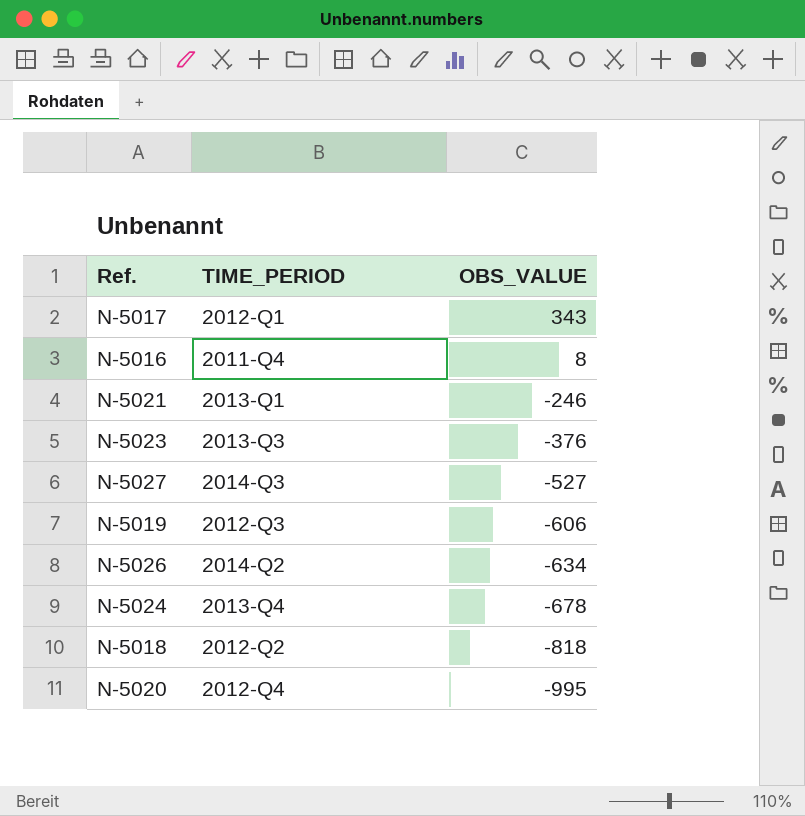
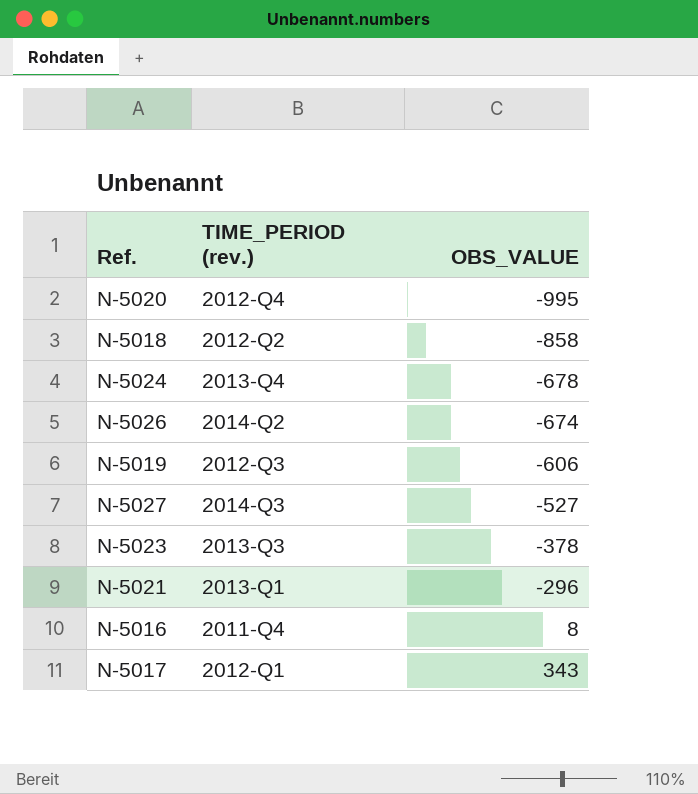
row order: OBS_VALUE descending -> OBS_VALUE ascending
column name: TIME_PERIOD -> TIME_PERIOD (rev.)
N-5018 | OBS_VALUE: -818 -> -858
N-5026 | OBS_VALUE: -634 -> -674
N-5023 | OBS_VALUE: -376 -> -378
N-5021 | OBS_VALUE: -246 -> -296

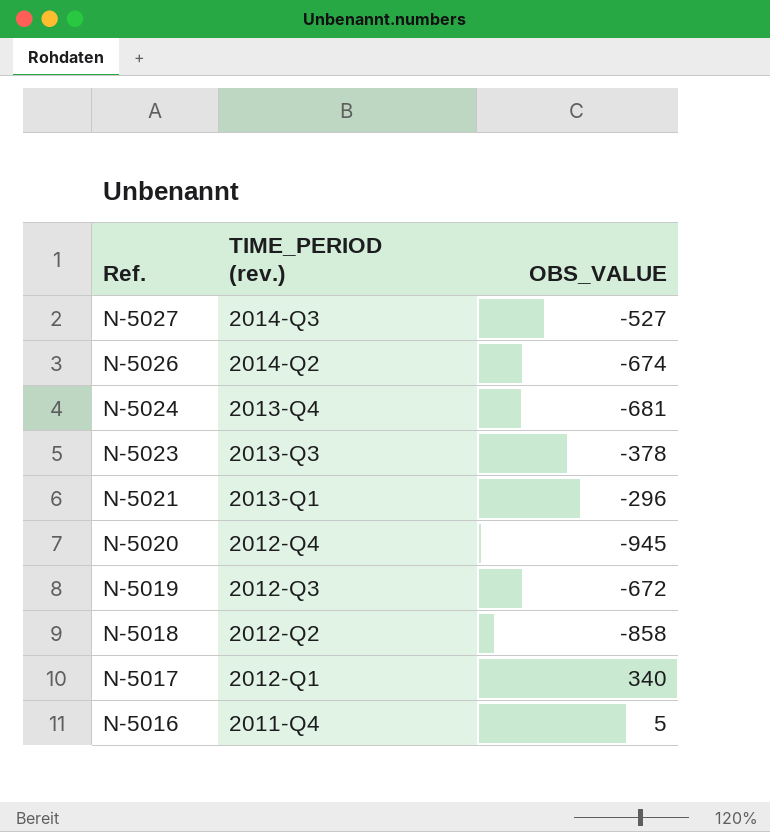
row order: OBS_VALUE ascending -> Ref. descending
N-5024 | OBS_VALUE: -678 -> -681
N-5020 | OBS_VALUE: -995 -> -945
N-5019 | OBS_VALUE: -606 -> -672
N-5017 | OBS_VALUE: 343 -> 340
N-5016 | OBS_VALUE: 8 -> 5

